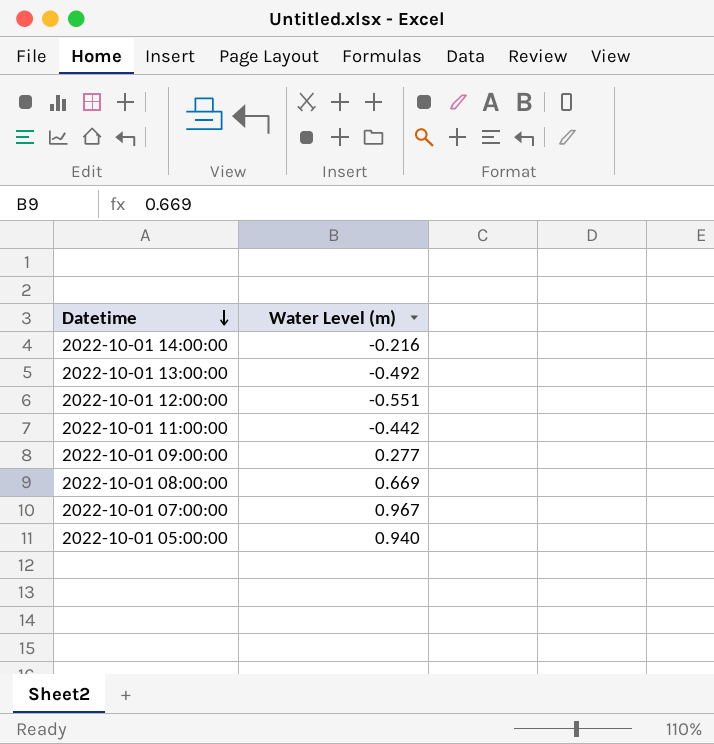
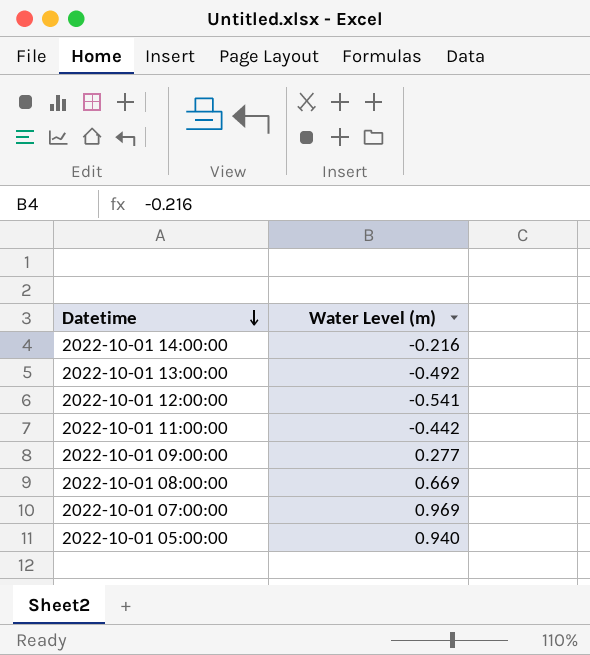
2022-10-01 12:00:00 | Water Level (m): -0.551 -> -0.541
2022-10-01 07:00:00 | Water Level (m): 0.967 -> 0.969

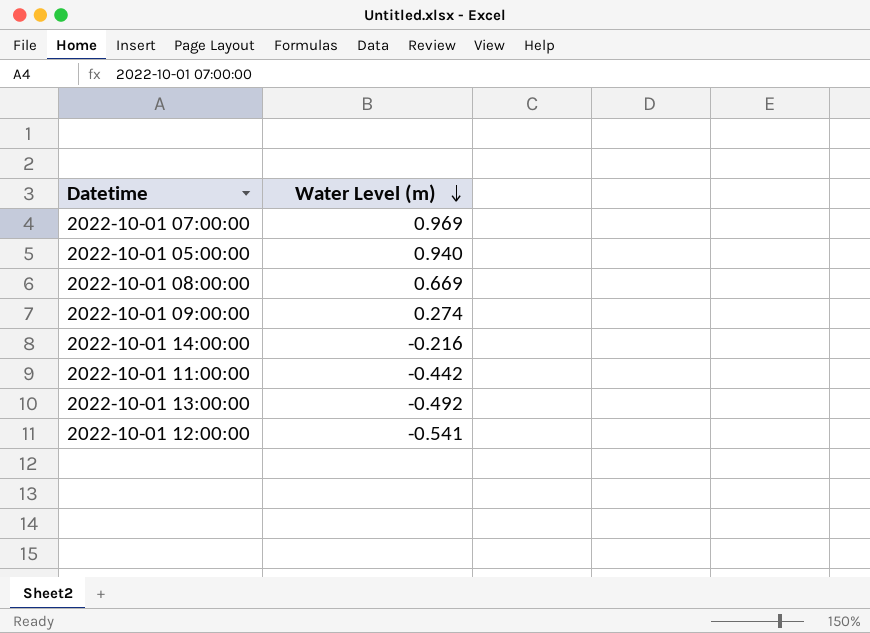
row order: Datetime descending -> Water Level (m) descending
2022-10-01 09:00:00 | Water Level (m): 0.277 -> 0.274

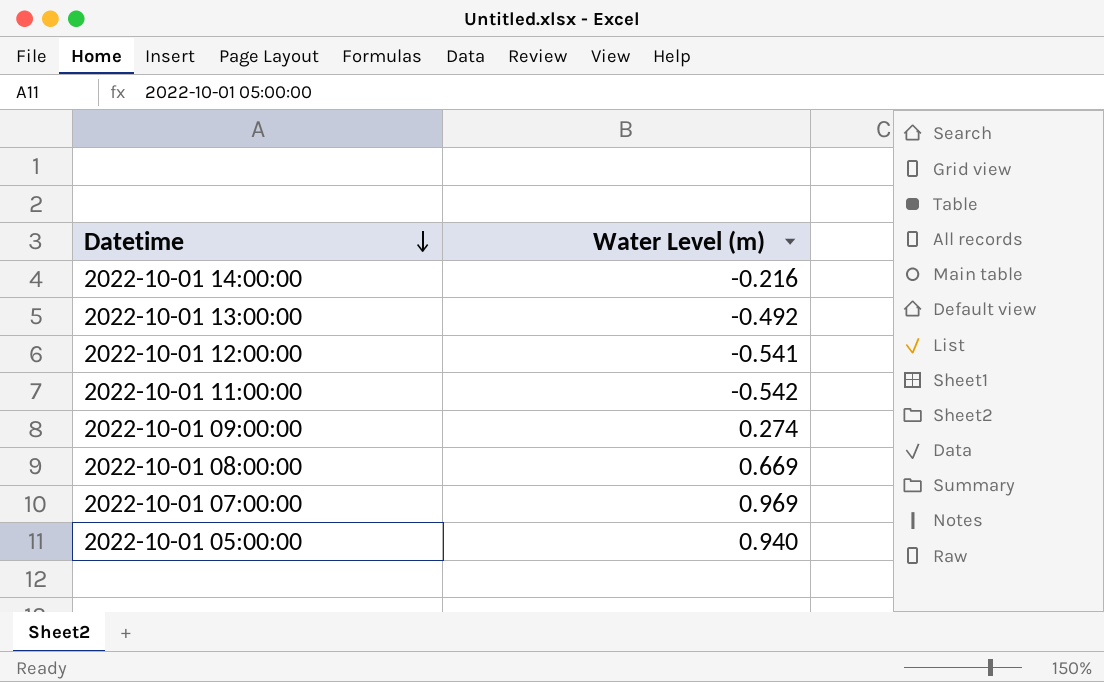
row order: Water Level (m) descending -> Datetime descending
2022-10-01 11:00:00 | Water Level (m): -0.442 -> -0.542

